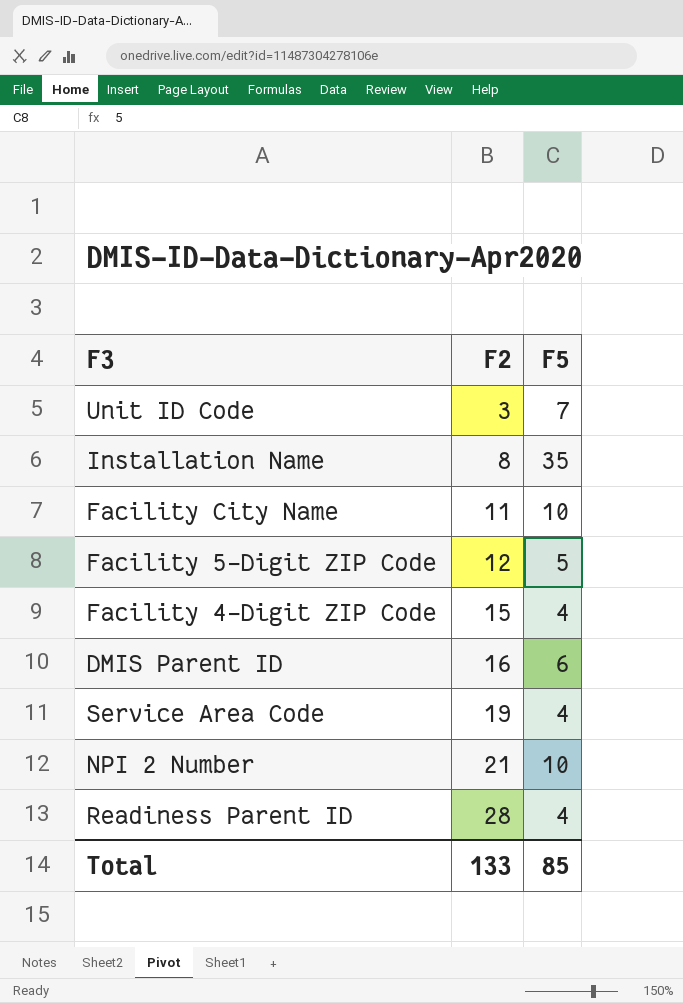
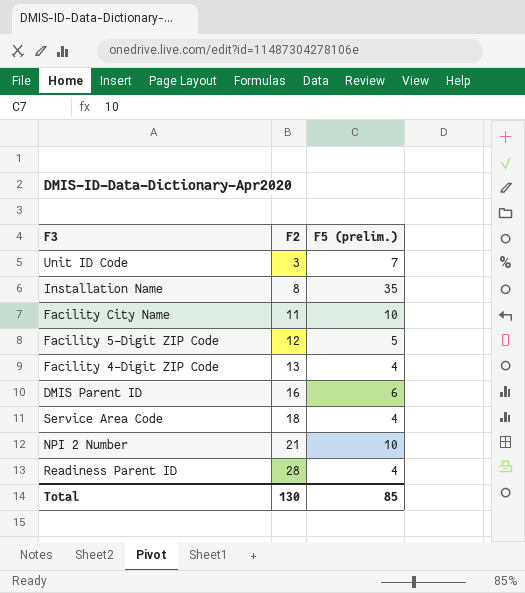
column name: F5 -> F5 (prelim.)
Facility 4-Digit ZIP Code | F2: 15 -> 13
Service Area Code | F2: 19 -> 18
Total | F2: 133 -> 130

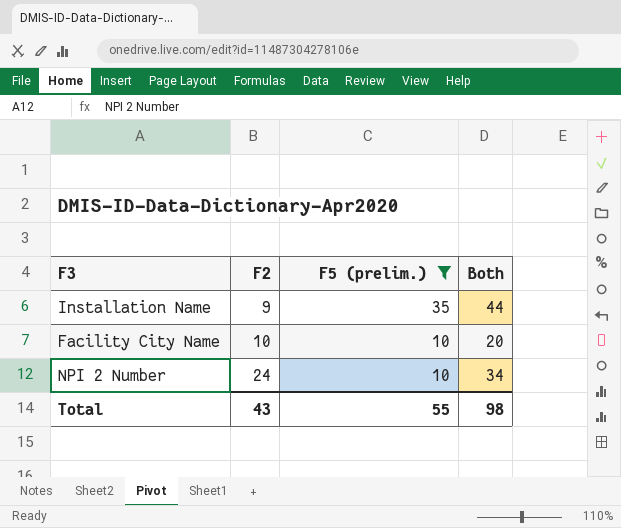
filter: none -> F5 (prelim.) >= 10
column Both | formula: none -> [F2] + [F5 (prelim.)]
Installation Name | F2: 8 -> 9
Facility City Name | F2: 11 -> 10
NPI 2 Number | F2: 21 -> 24
Total | F2: 130 -> 43
Total | F5 (prelim.): 85 -> 55

